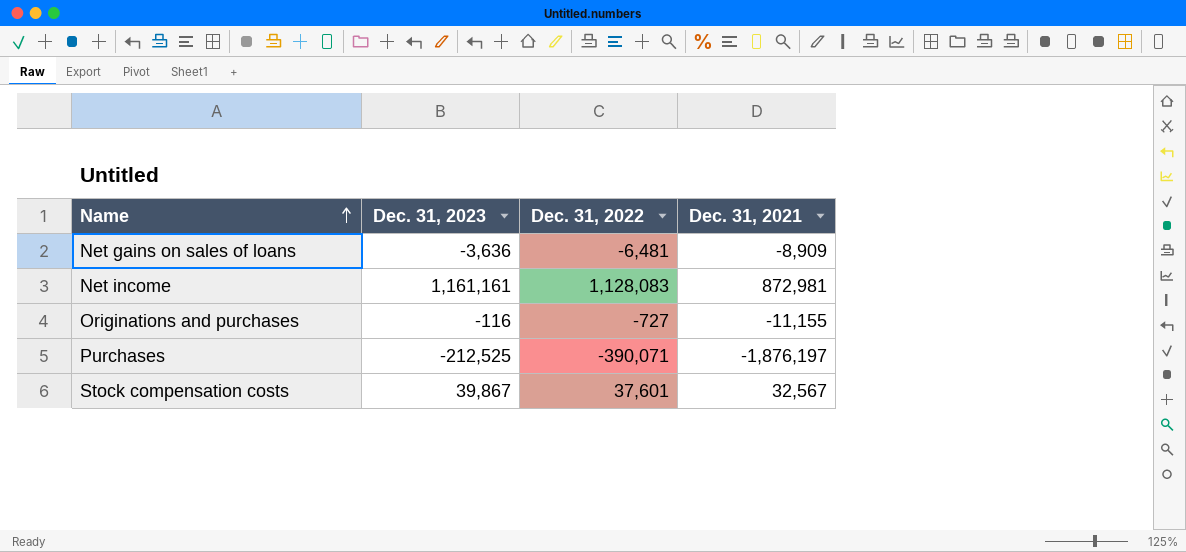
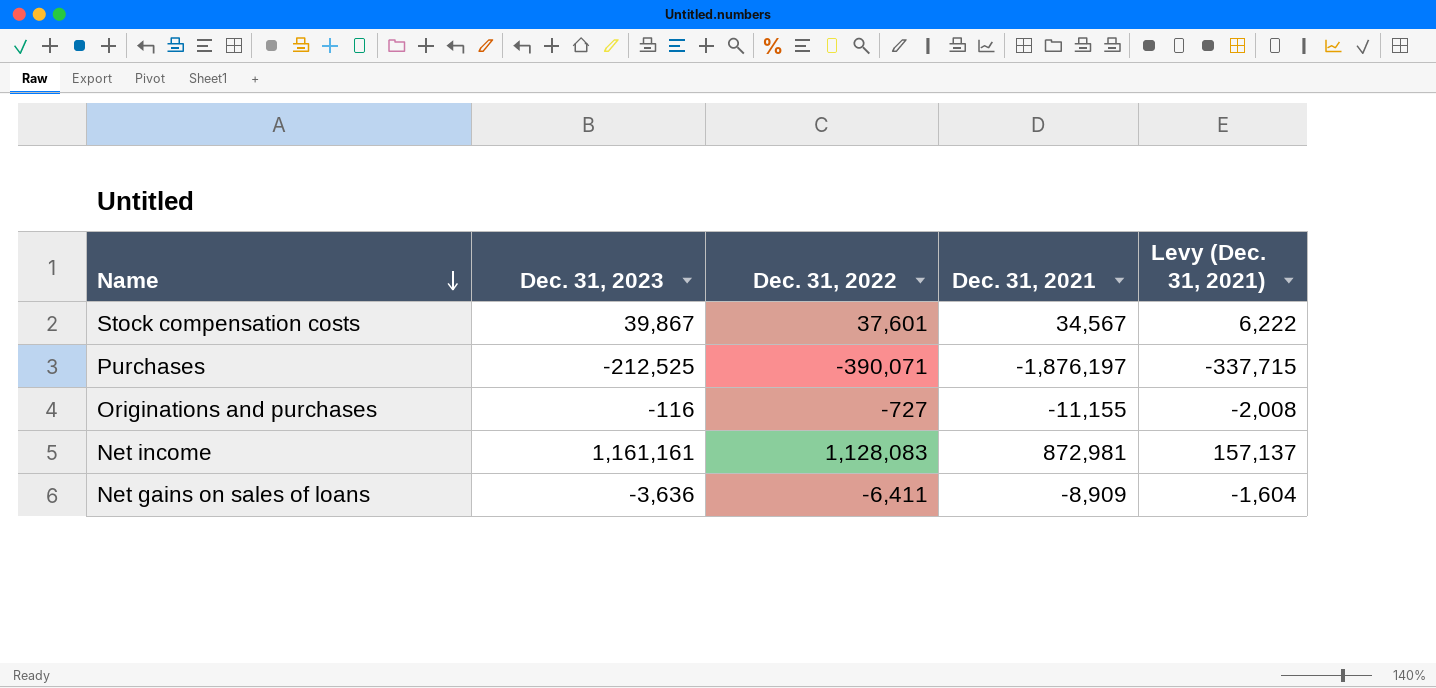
row order: Name ascending -> Name descending
column Levy (Dec. 31, 2021) | formula: none -> [Dec. 31, 2021] * 0.18
Stock compensation costs | Dec. 31, 2021: 32,567 -> 34,567
Net gains on sales of loans | Dec. 31, 2022: -6,481 -> -6,411

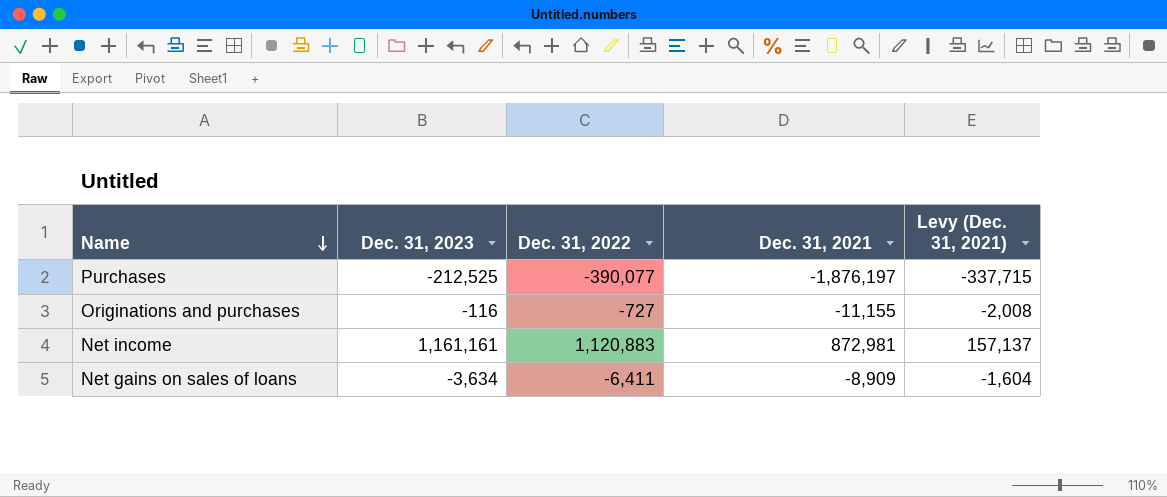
row Stock compensation costs: 39,867 | 37,601 | 34,567 | 6,222 -> none
Purchases | Dec. 31, 2022: -390,071 -> -390,077
Net income | Dec. 31, 2022: 1,128,083 -> 1,120,883
Net gains on sales of loans | Dec. 31, 2023: -3,636 -> -3,634

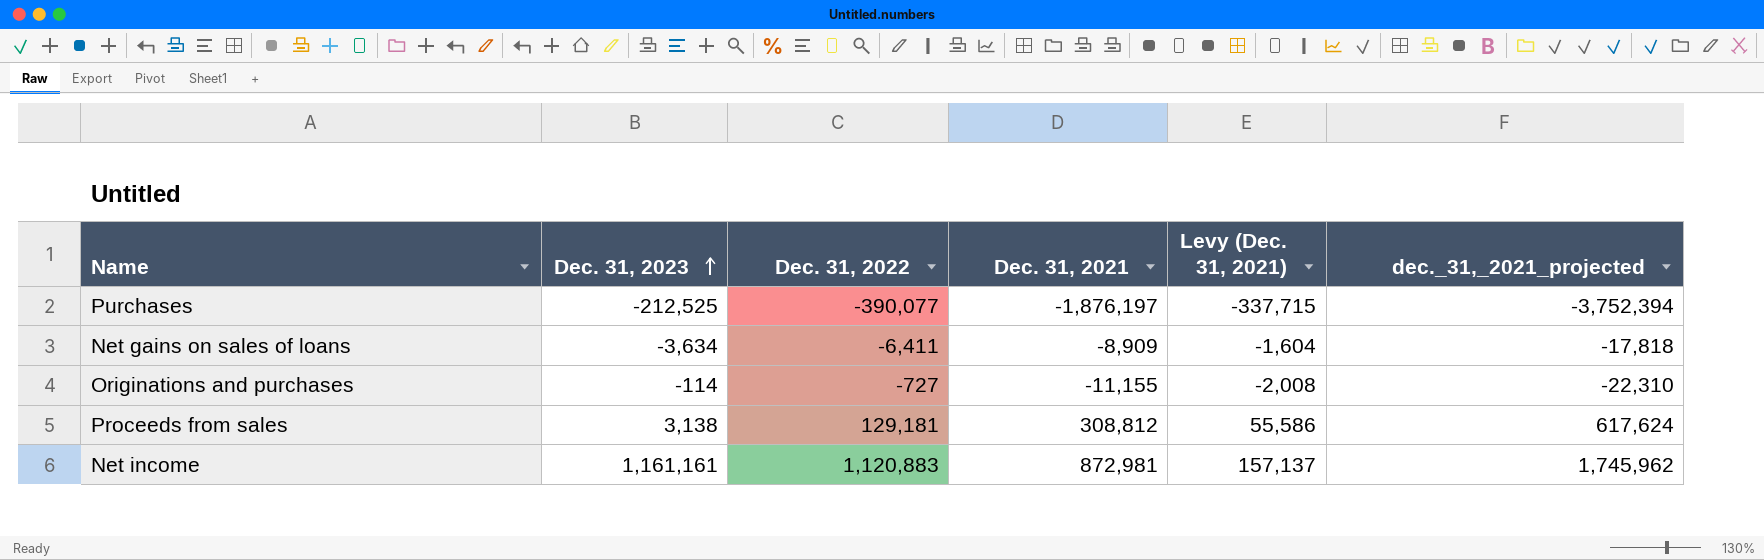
row order: Name descending -> Dec. 31, 2023 ascending
column dec._31,_2021_projected | formula: none -> [Dec. 31, 2021] * 2
Originations and purchases | Dec. 31, 2023: -116 -> -114
row Proceeds from sales: none -> 3,138 | 129,181 | 308,812 | 55,586 | 617,624

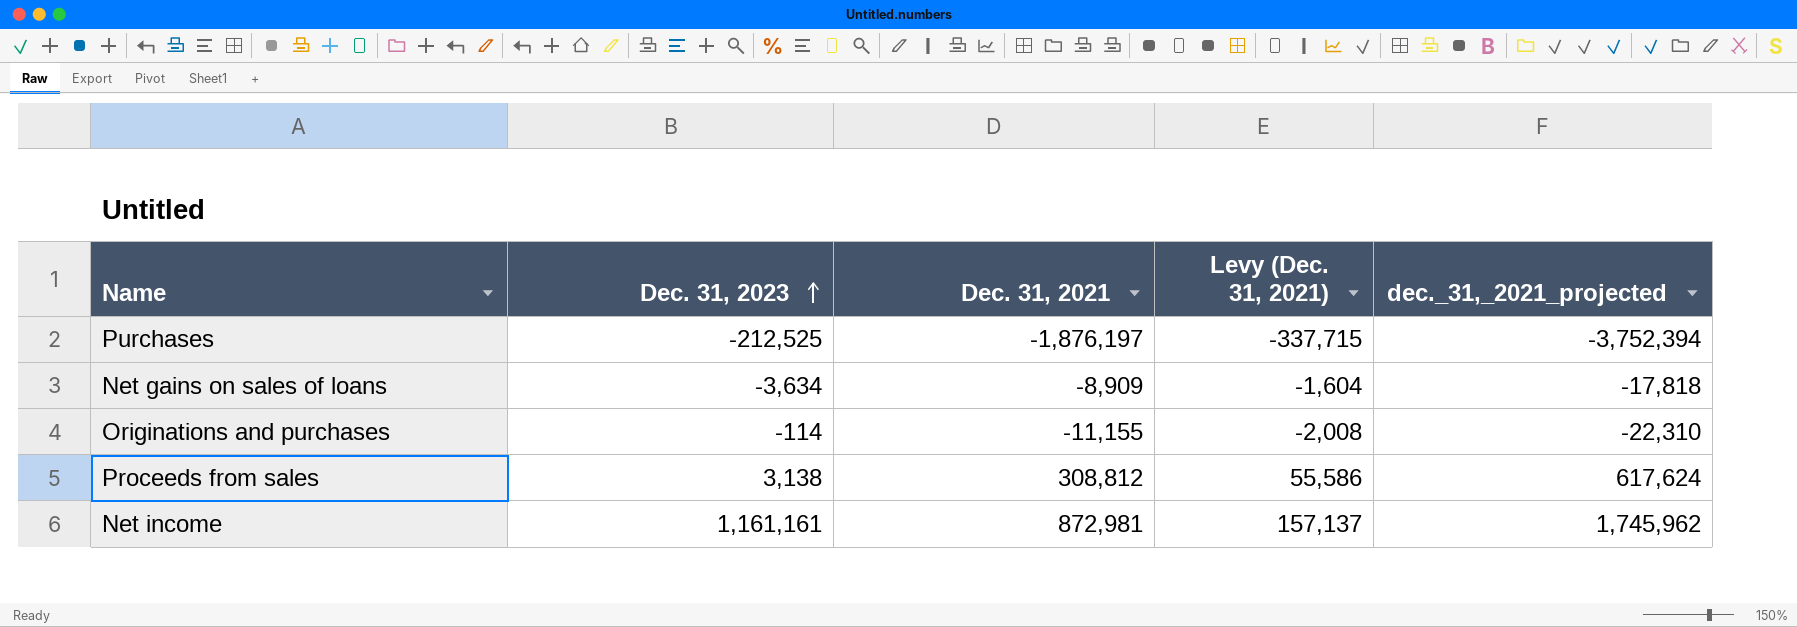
column Dec. 31, 2022 | position: 3 -> none

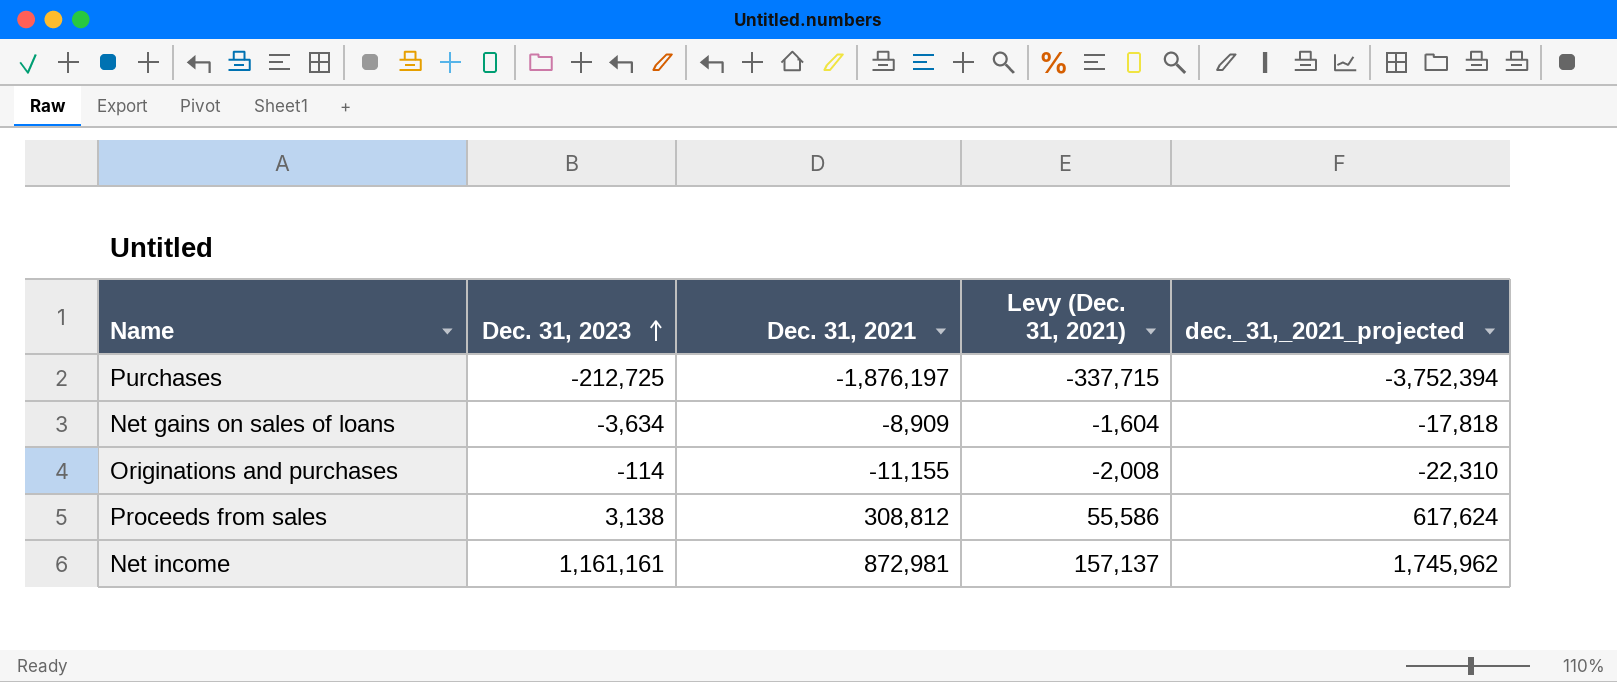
Purchases | Dec. 31, 2023: -212,525 -> -212,725

